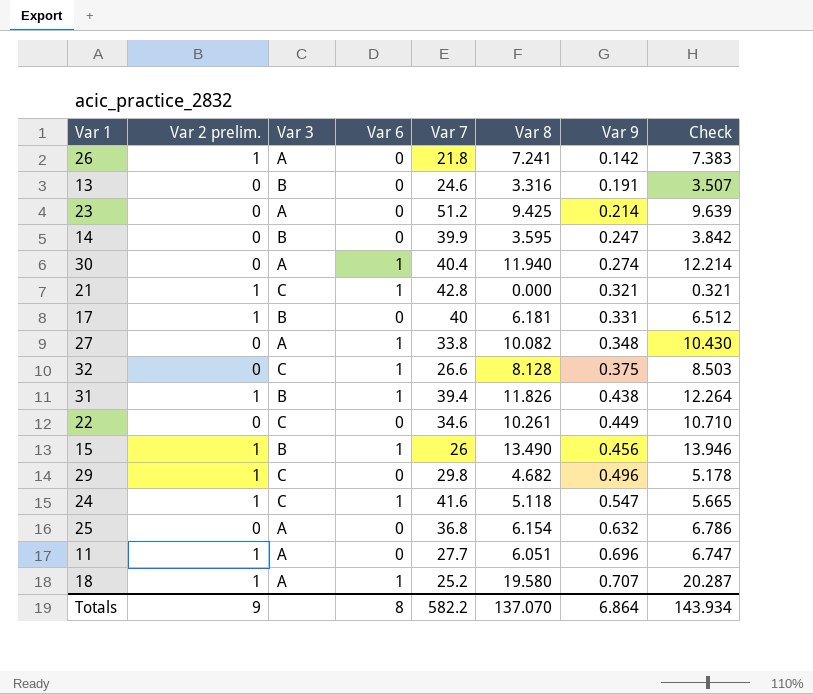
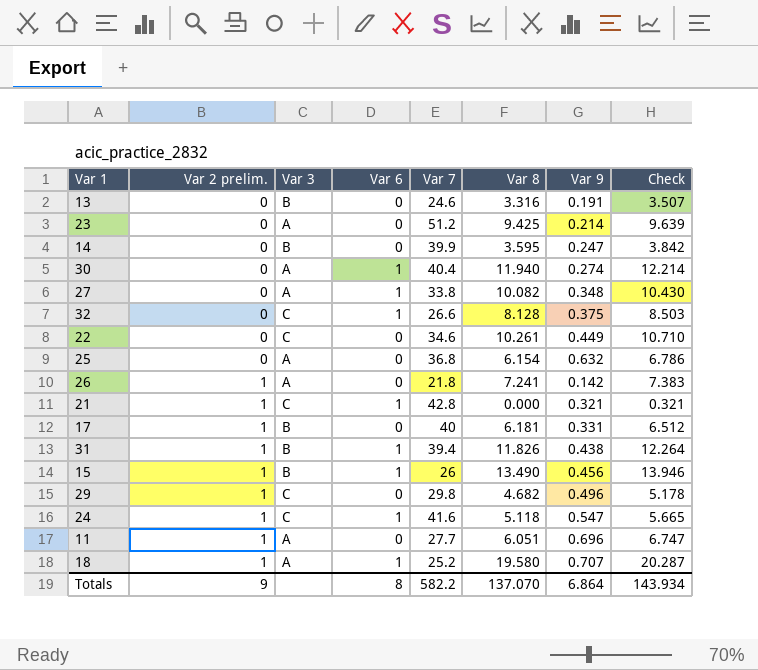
row order: Var 9 ascending -> Var 2 prelim. ascending

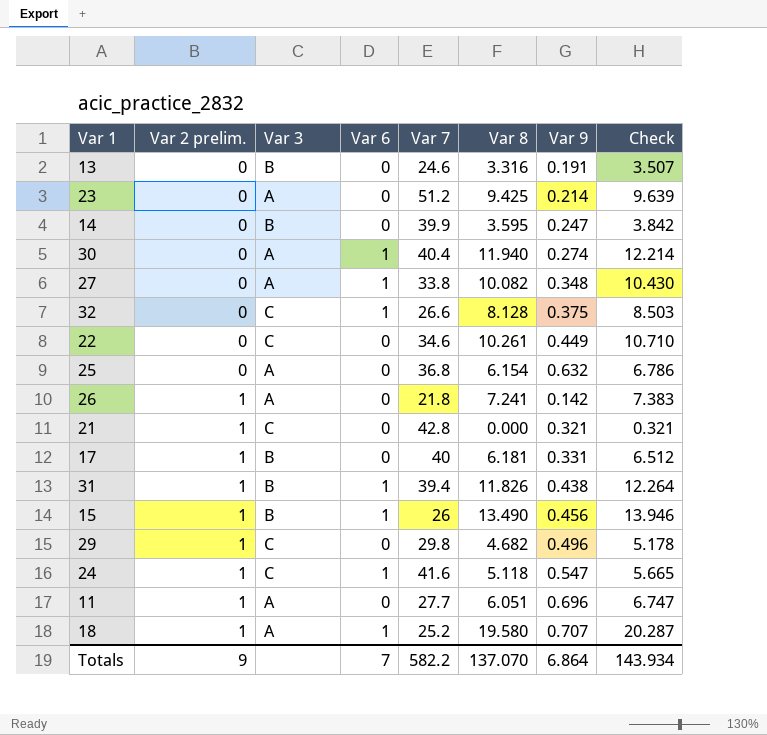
21 | Var 6: 1 -> 0
Totals | Var 6: 8 -> 7

